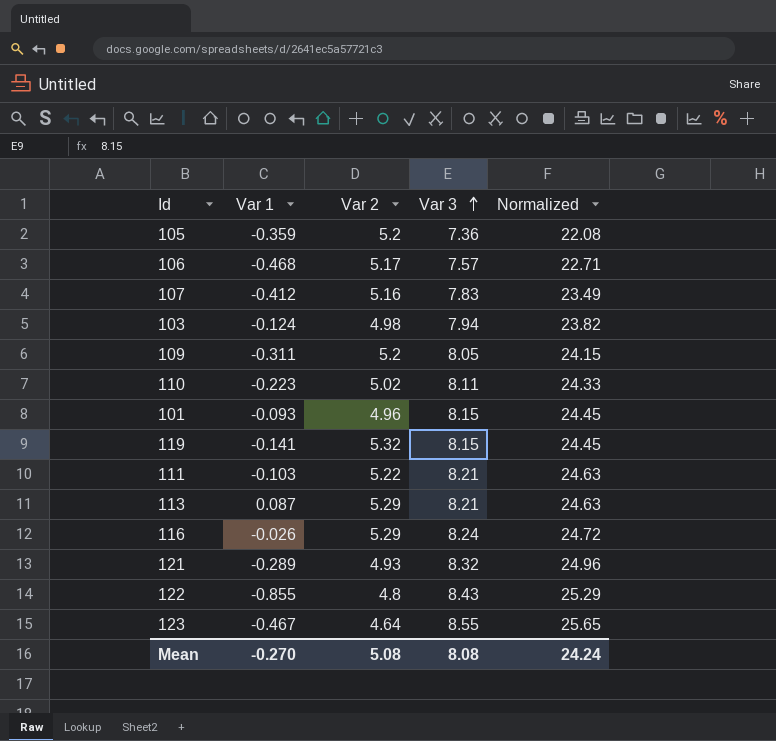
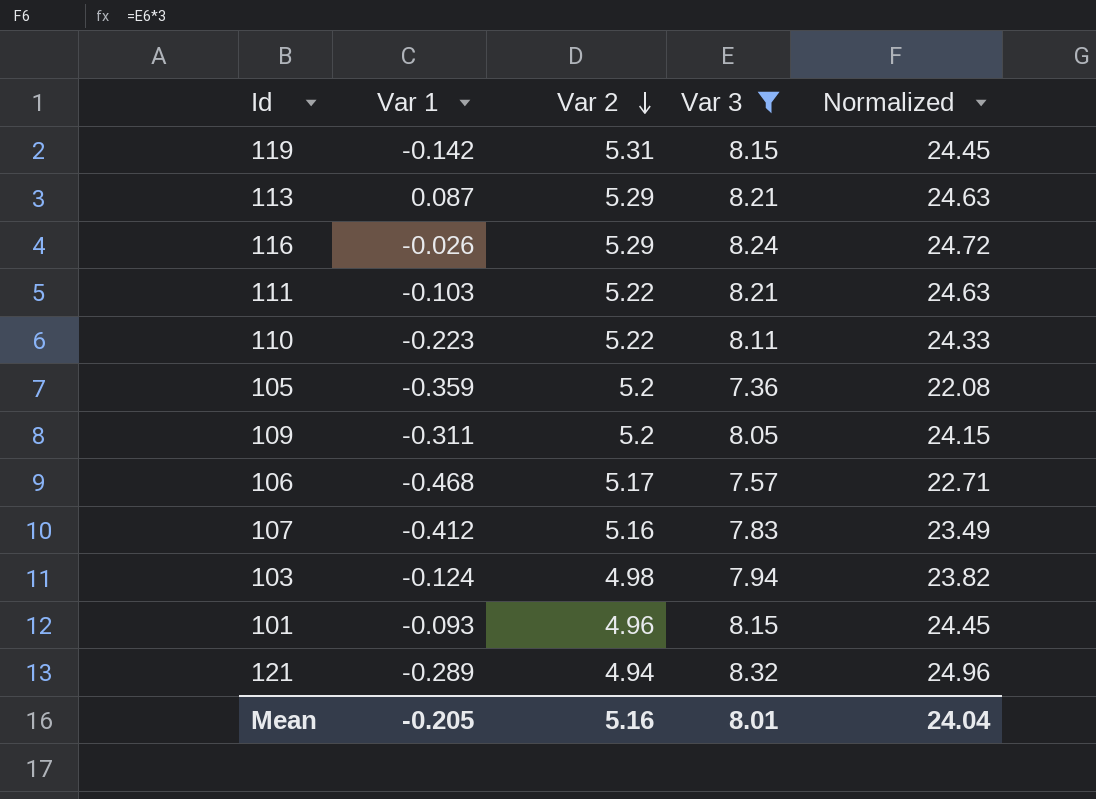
filter: none -> Var 3 <= 8.32
row order: Var 3 ascending -> Var 2 descending
119 | Var 1: -0.141 -> -0.142
119 | Var 2: 5.32 -> 5.31
110 | Var 2: 5.02 -> 5.22
121 | Var 2: 4.93 -> 4.94
Mean | Var 1: -0.270 -> -0.205
Mean | Var 2: 5.08 -> 5.16
Mean | Var 3: 8.08 -> 8.01
Mean | Normalized: 24.24 -> 24.04

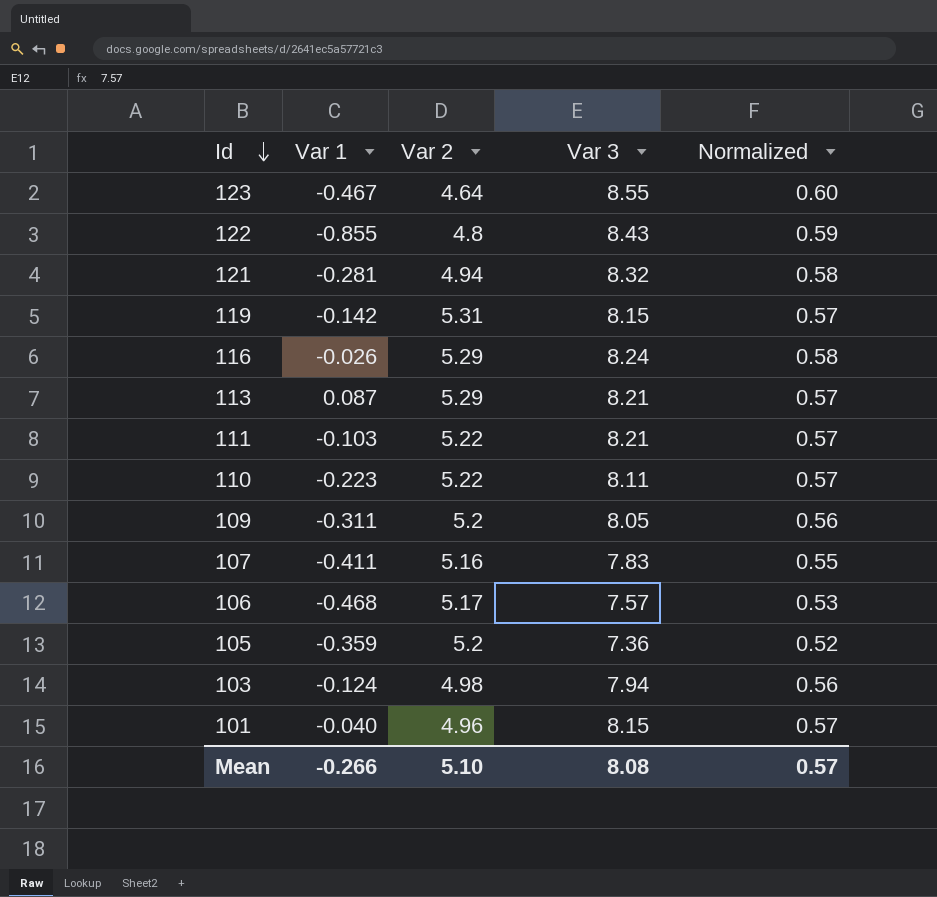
filter: Var 3 <= 8.32 -> none
row order: Var 2 descending -> Id descending
column Normalized | formula: [Var 3] * 3 -> [Var 3] * 0.07
121 | Var 1: -0.289 -> -0.281
107 | Var 1: -0.412 -> -0.411
101 | Var 1: -0.093 -> -0.040
Mean | Var 1: -0.205 -> -0.266
Mean | Var 2: 5.16 -> 5.10
Mean | Var 3: 8.01 -> 8.08
Mean | Normalized: 24.04 -> 0.57

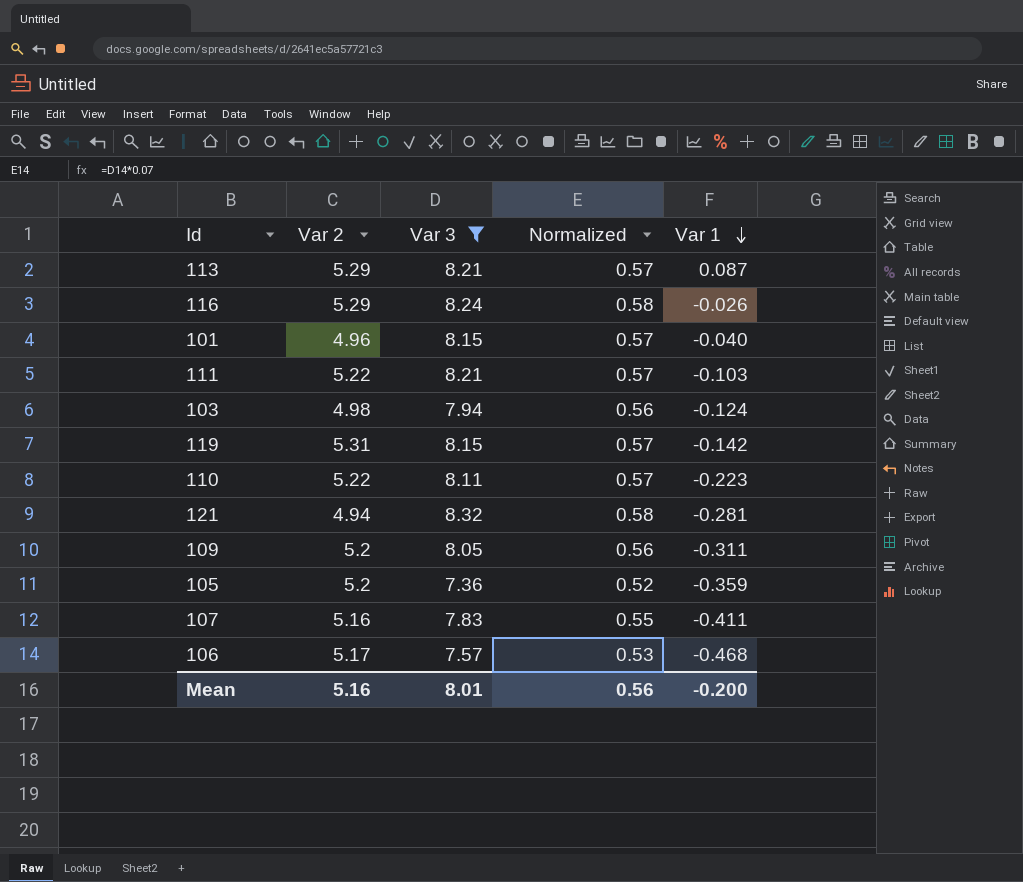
filter: none -> Var 3 <= 8.32
row order: Id descending -> Var 1 descending
column Var 1 | position: 2 -> 5
Mean | Var 2: 5.10 -> 5.16
Mean | Var 3: 8.08 -> 8.01
Mean | Normalized: 0.57 -> 0.56
Mean | Var 1: -0.266 -> -0.200

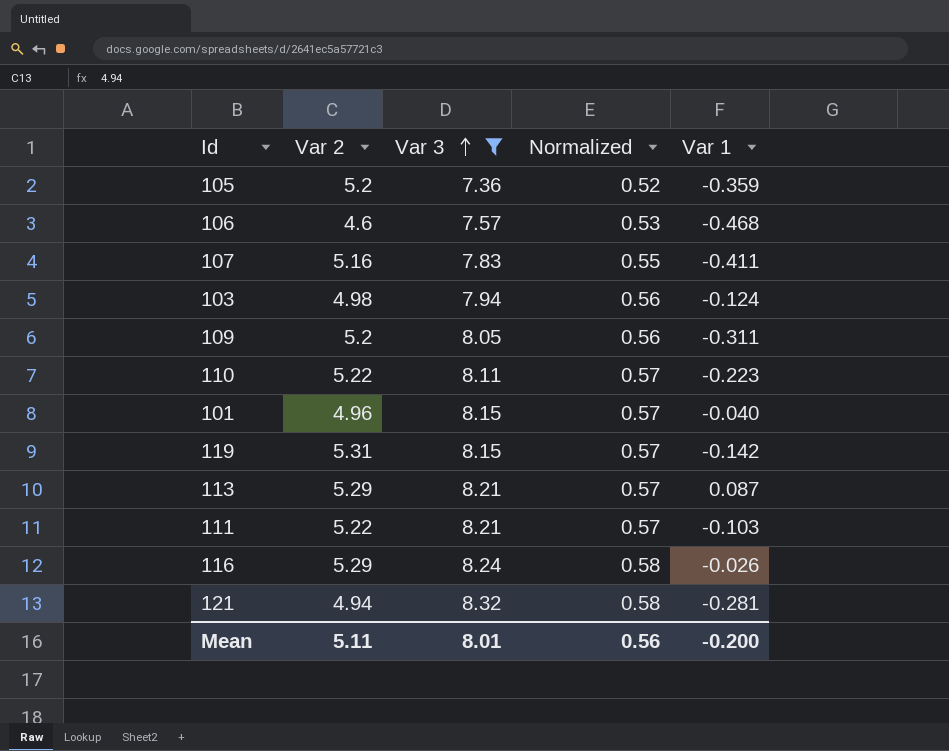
row order: Var 1 descending -> Var 3 ascending
106 | Var 2: 5.17 -> 4.6
Mean | Var 2: 5.16 -> 5.11

